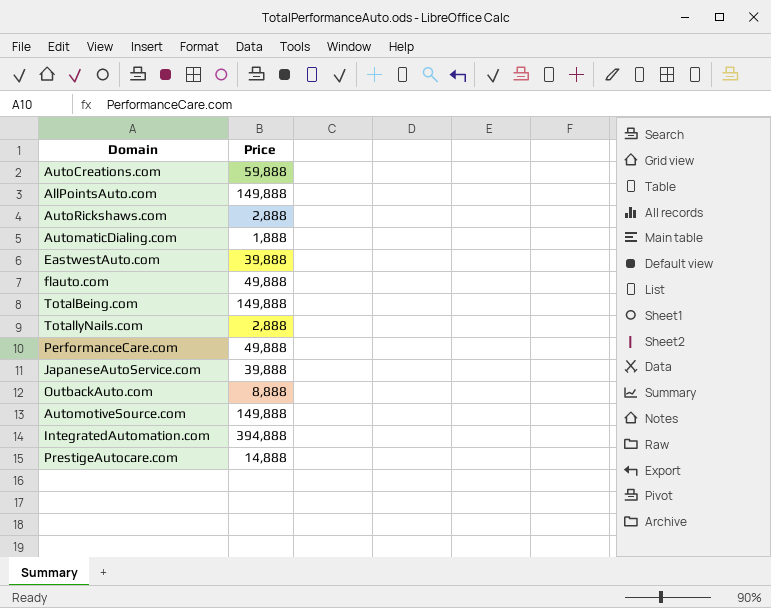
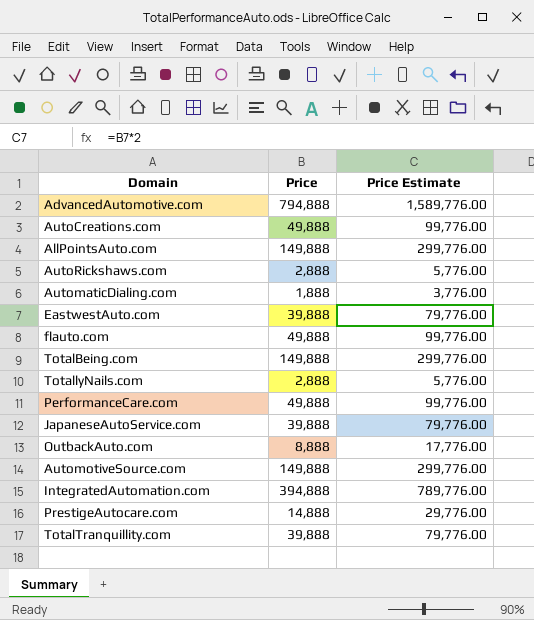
column Price Estimate | formula: none -> [Price] * 2
row AdvancedAutomotive.com: none -> 794,888 | 1,589,776.00
AutoCreations.com | Price: 59,888 -> 49,888
row TotalTranquillity.com: none -> 39,888 | 79,776.00

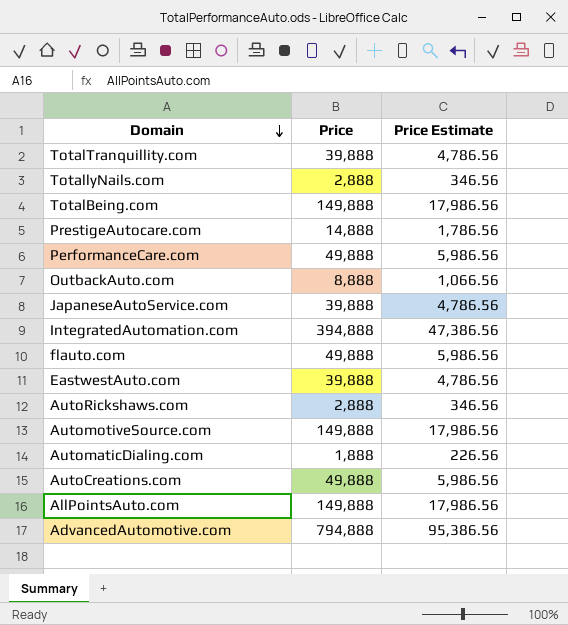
row order: none -> Domain descending
column Price Estimate | formula: [Price] * 2 -> [Price] * 0.12

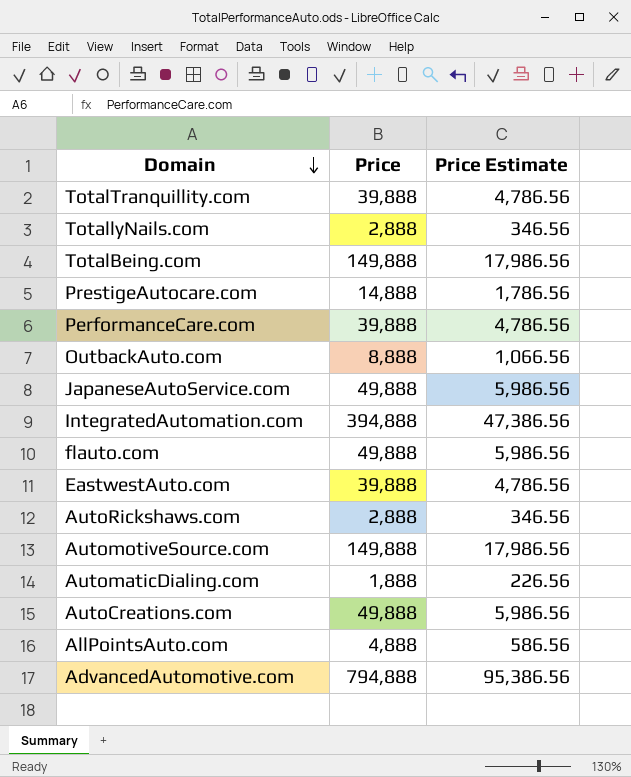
PerformanceCare.com | Price: 49,888 -> 39,888
PerformanceCare.com | Price Estimate: 5,986.56 -> 4,786.56
JapaneseAutoService.com | Price: 39,888 -> 49,888
JapaneseAutoService.com | Price Estimate: 4,786.56 -> 5,986.56
AllPointsAuto.com | Price: 149,888 -> 4,888
AllPointsAuto.com | Price Estimate: 17,986.56 -> 586.56

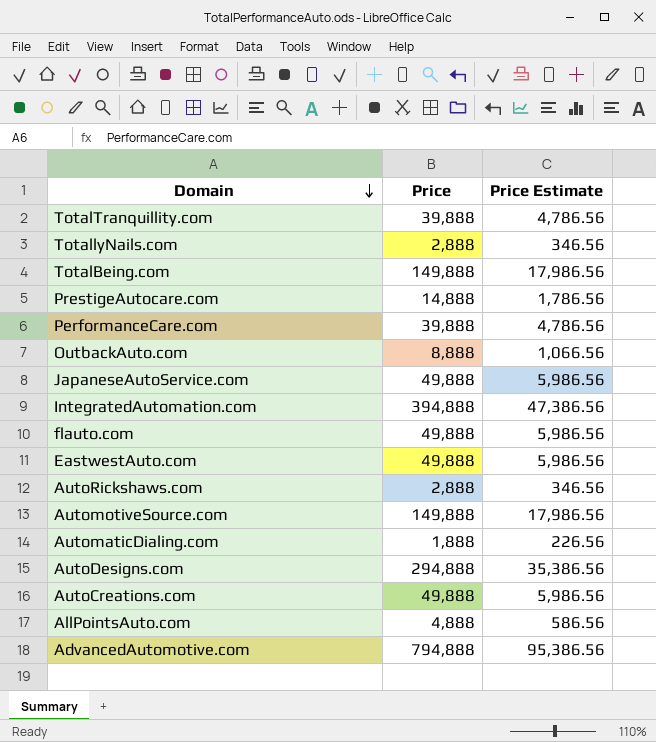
EastwestAuto.com | Price: 39,888 -> 49,888
EastwestAuto.com | Price Estimate: 4,786.56 -> 5,986.56
row AutoDesigns.com: none -> 294,888 | 35,386.56

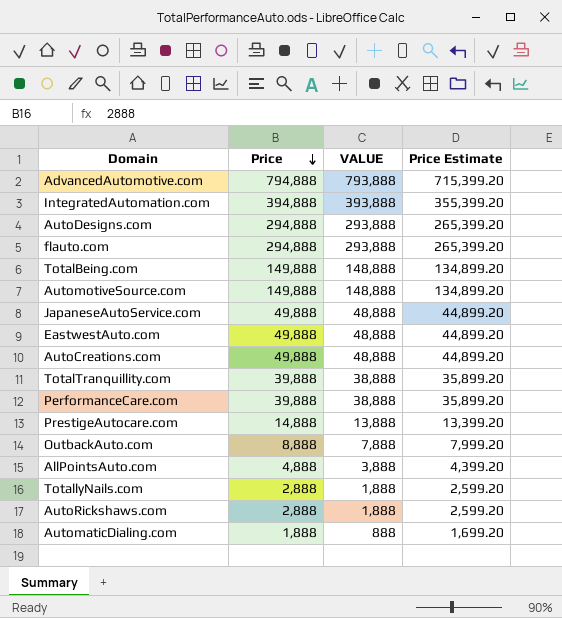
row order: Domain descending -> Price descending
column VALUE | formula: none -> [Price] - 1000
column Price Estimate | formula: [Price] * 0.12 -> [Price] * 0.9
flauto.com | Price: 49,888 -> 294,888

